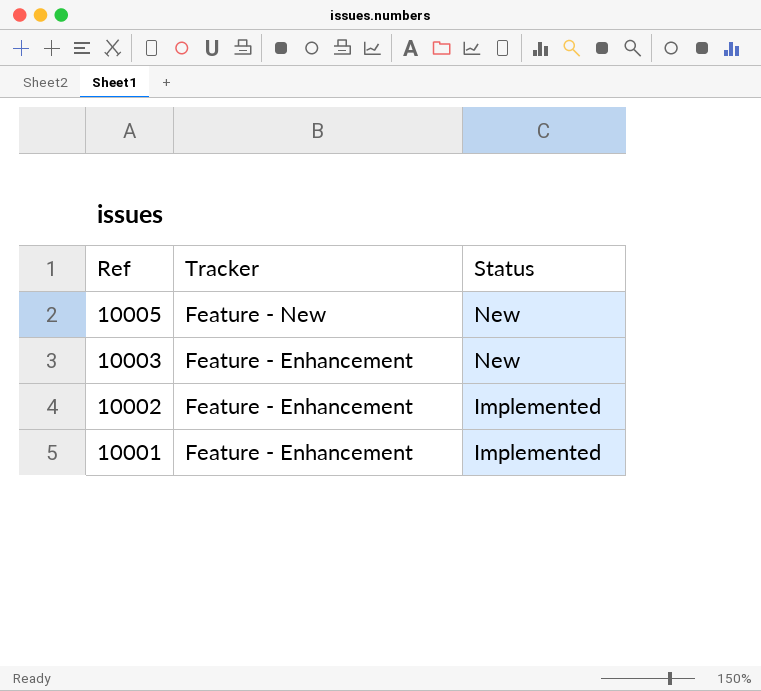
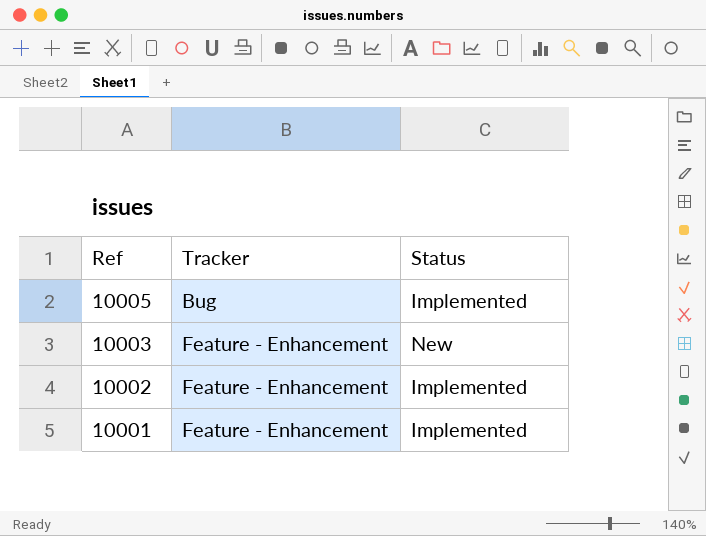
10005 | Tracker: Feature - New -> Bug
10005 | Status: New -> Implemented

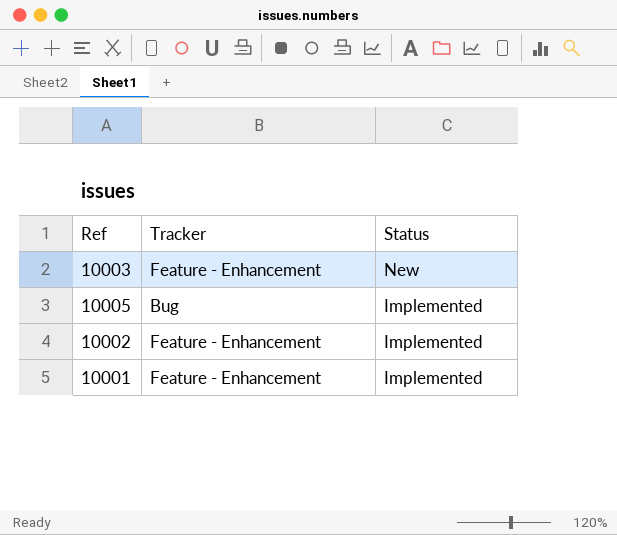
row order: Ref descending -> Status descending

